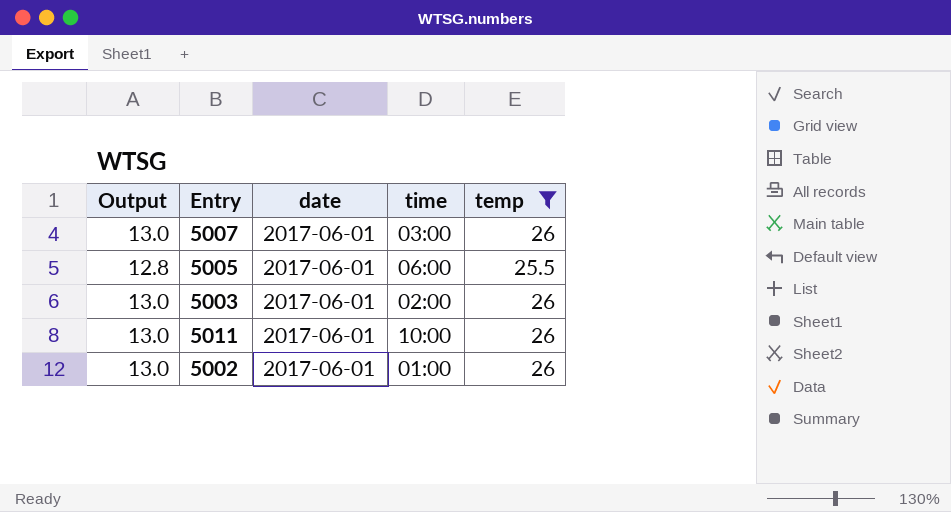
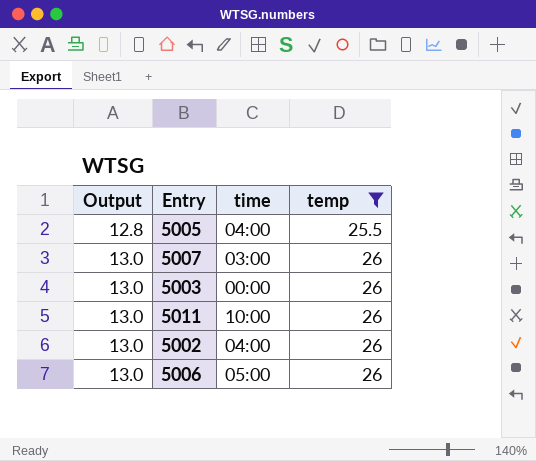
row order: none -> Output ascending
column date | position: 3 -> none
5005 | time: 06:00 -> 04:00
5003 | time: 02:00 -> 00:00
5002 | time: 01:00 -> 04:00
row 5006: none -> 13.0 | 05:00 | 26

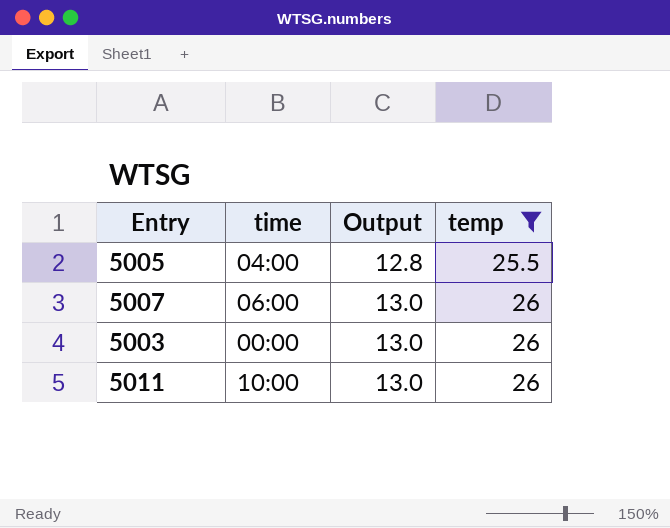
column Output | position: 1 -> 3
row 5002: 13.0 | 04:00 | 26 -> none
row 5006: 13.0 | 05:00 | 26 -> none
5007 | time: 03:00 -> 06:00

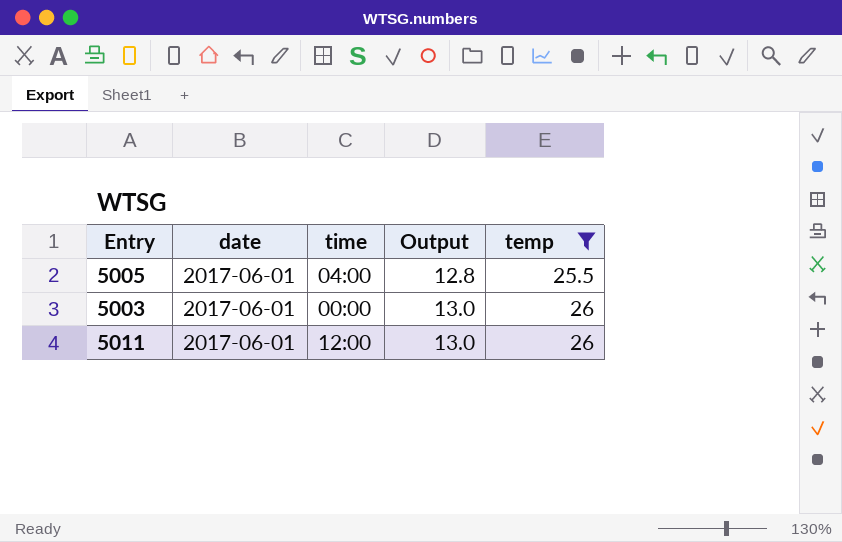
column date | position: none -> 2
row 5007: 06:00 | 13.0 | 26 -> none
5011 | time: 10:00 -> 12:00

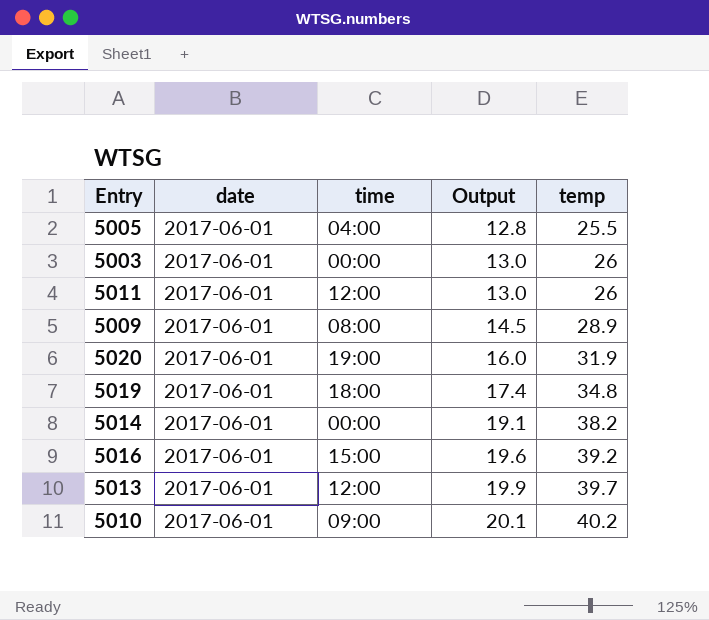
filter: temp <= 26 -> none

